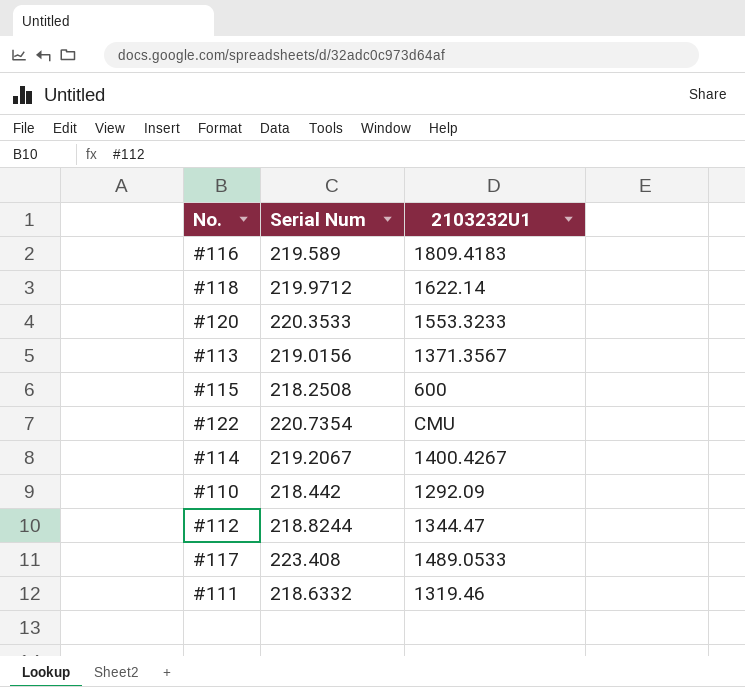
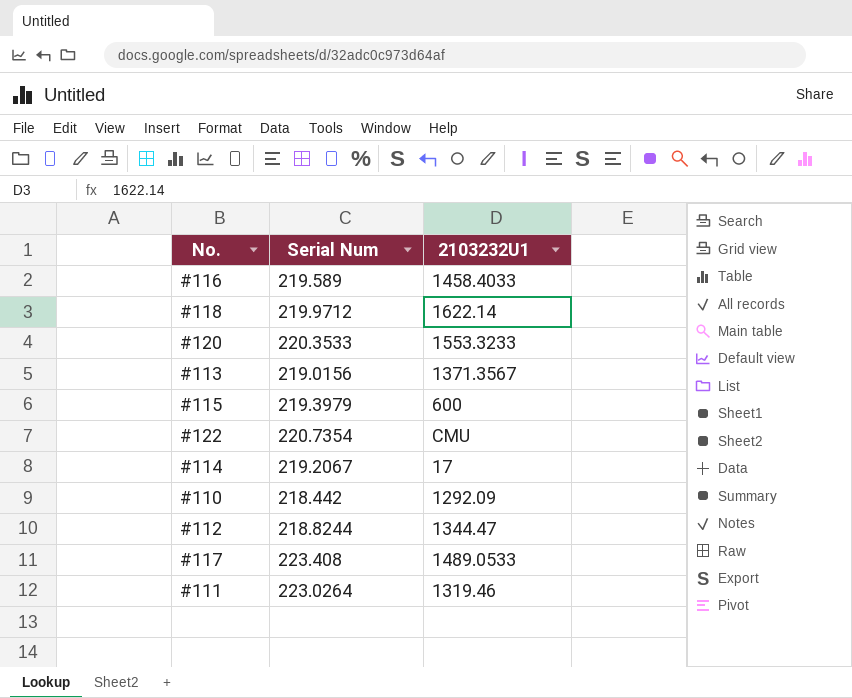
#116 | 2103232U1: 1809.4183 -> 1458.4033
#115 | Serial Num: 218.2508 -> 219.3979
#114 | 2103232U1: 1400.4267 -> 17
#111 | Serial Num: 218.6332 -> 223.0264

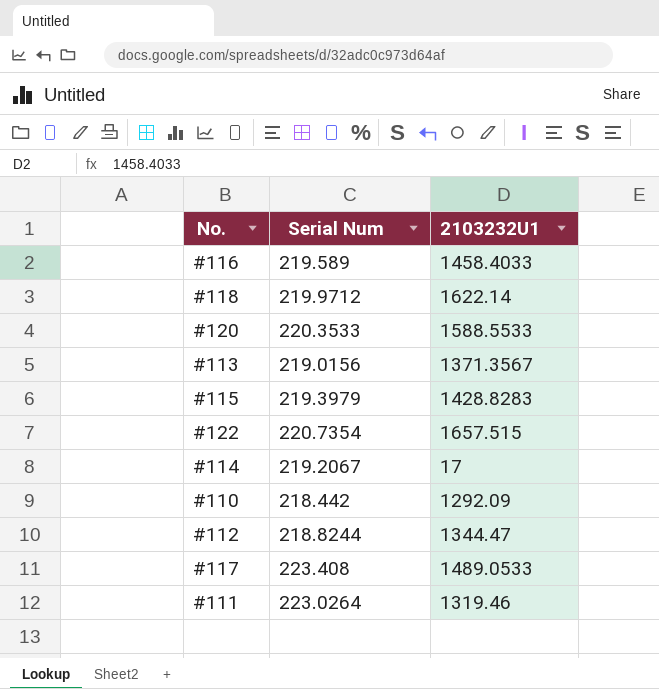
#120 | 2103232U1: 1553.3233 -> 1588.5533
#115 | 2103232U1: 600 -> 1428.8283
#122 | 2103232U1: CMU -> 1657.515

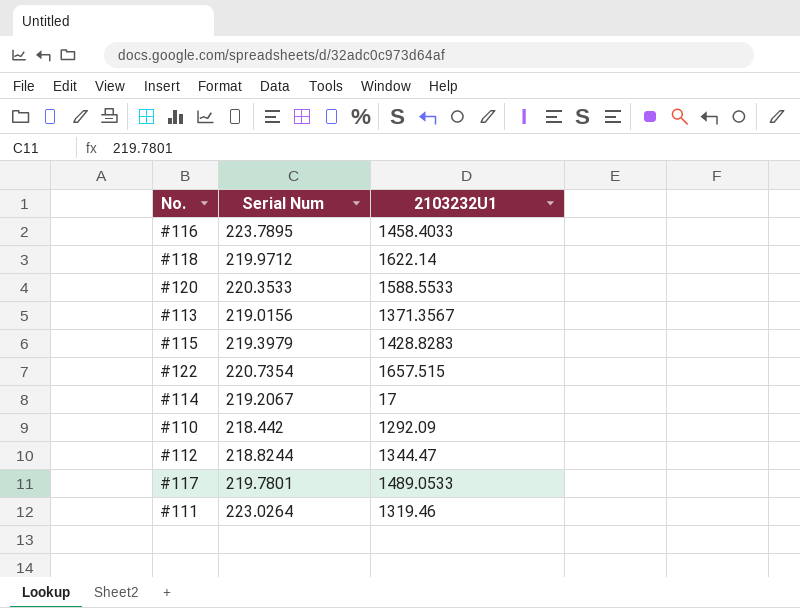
#116 | Serial Num: 219.589 -> 223.7895
#117 | Serial Num: 223.408 -> 219.7801

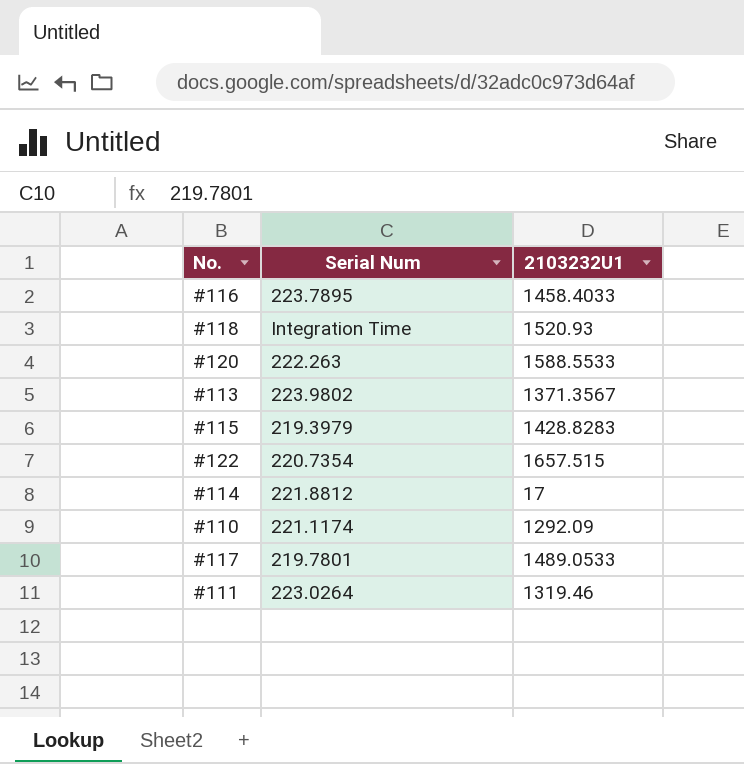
row #112: 218.8244 | 1344.47 -> none
#118 | Serial Num: 219.9712 -> Integration Time
#118 | 2103232U1: 1622.14 -> 1520.93
#120 | Serial Num: 220.3533 -> 222.263
#113 | Serial Num: 219.0156 -> 223.9802
#114 | Serial Num: 219.2067 -> 221.8812
#110 | Serial Num: 218.442 -> 221.1174

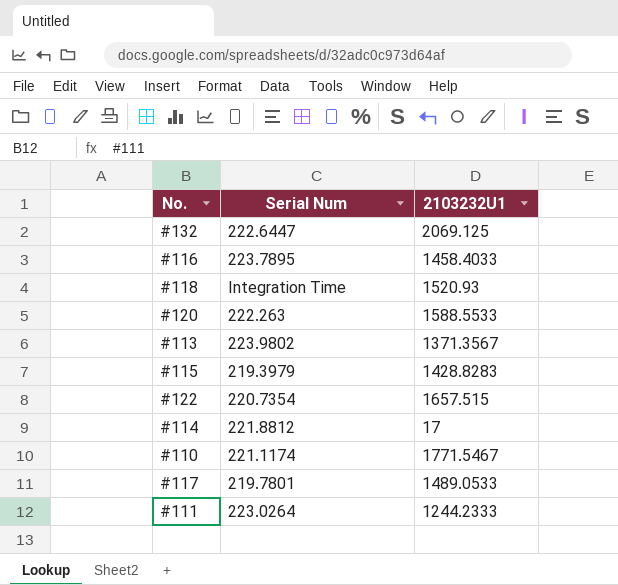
row #132: none -> 222.6447 | 2069.125
#110 | 2103232U1: 1292.09 -> 1771.5467
#111 | 2103232U1: 1319.46 -> 1244.2333

